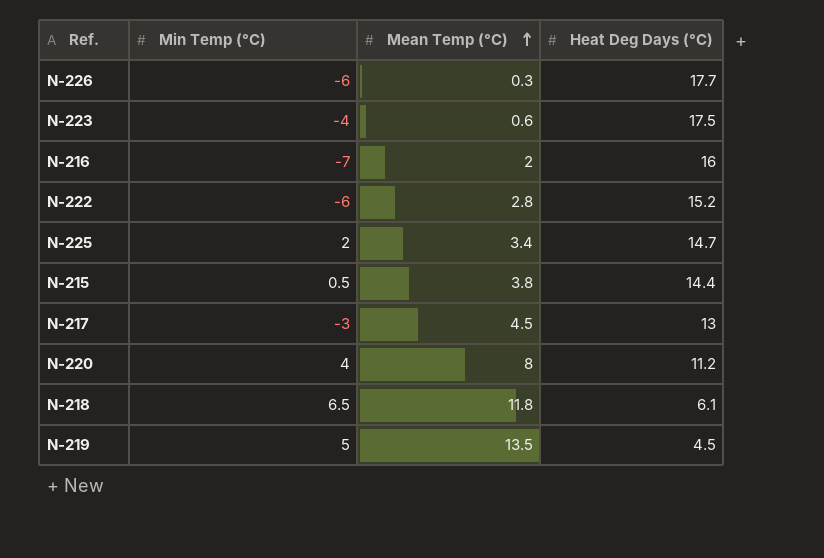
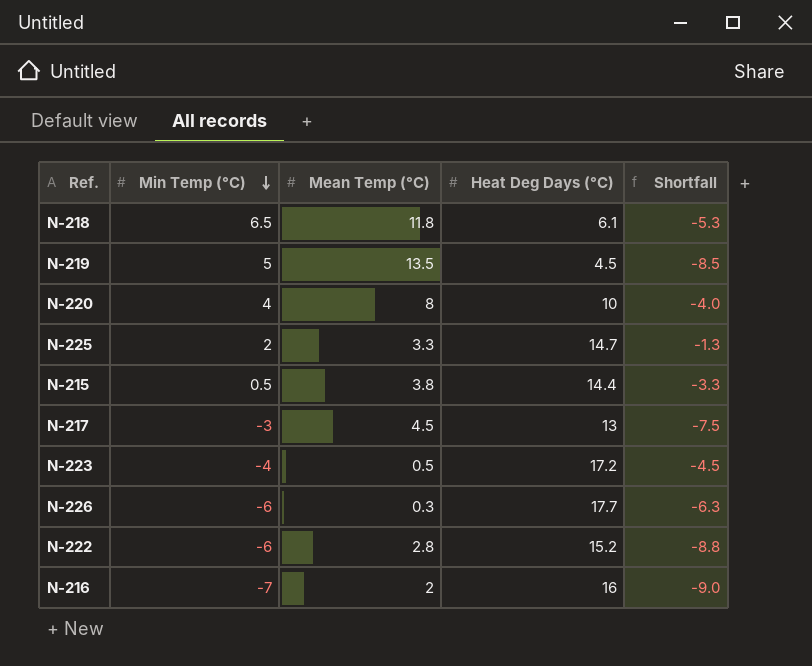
row order: Mean Temp (°C) ascending -> Min Temp (°C) descending
column Shortfall | formula: none -> [Min Temp (°C)] - [Mean Temp (°C)]
N-220 | Heat Deg Days (°C): 11.2 -> 10
N-225 | Mean Temp (°C): 3.4 -> 3.3
N-223 | Mean Temp (°C): 0.6 -> 0.5
N-223 | Heat Deg Days (°C): 17.5 -> 17.2

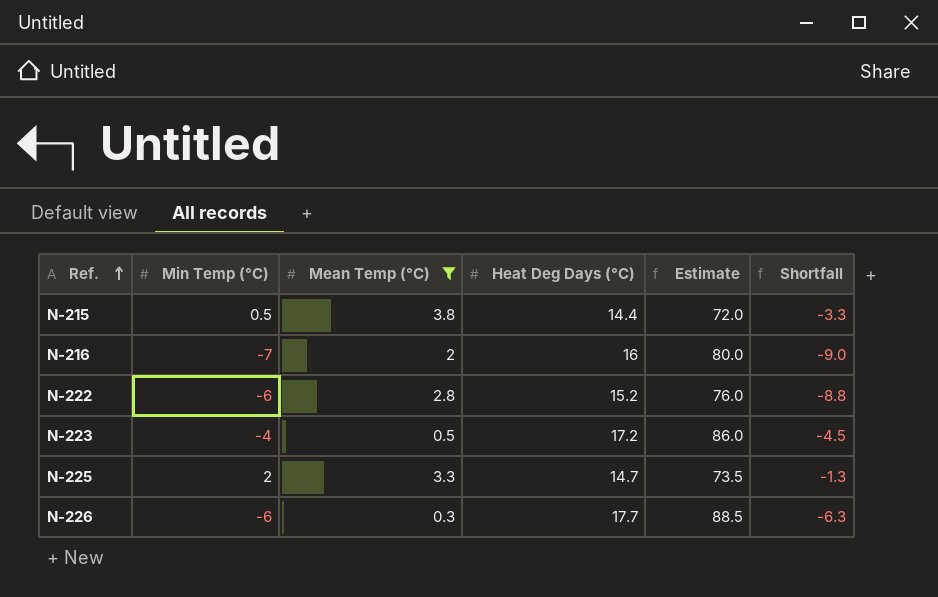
filter: none -> Mean Temp (°C) <= 3.8
row order: Min Temp (°C) descending -> Ref. ascending
column Estimate | formula: none -> [Heat Deg Days (°C)] * 5

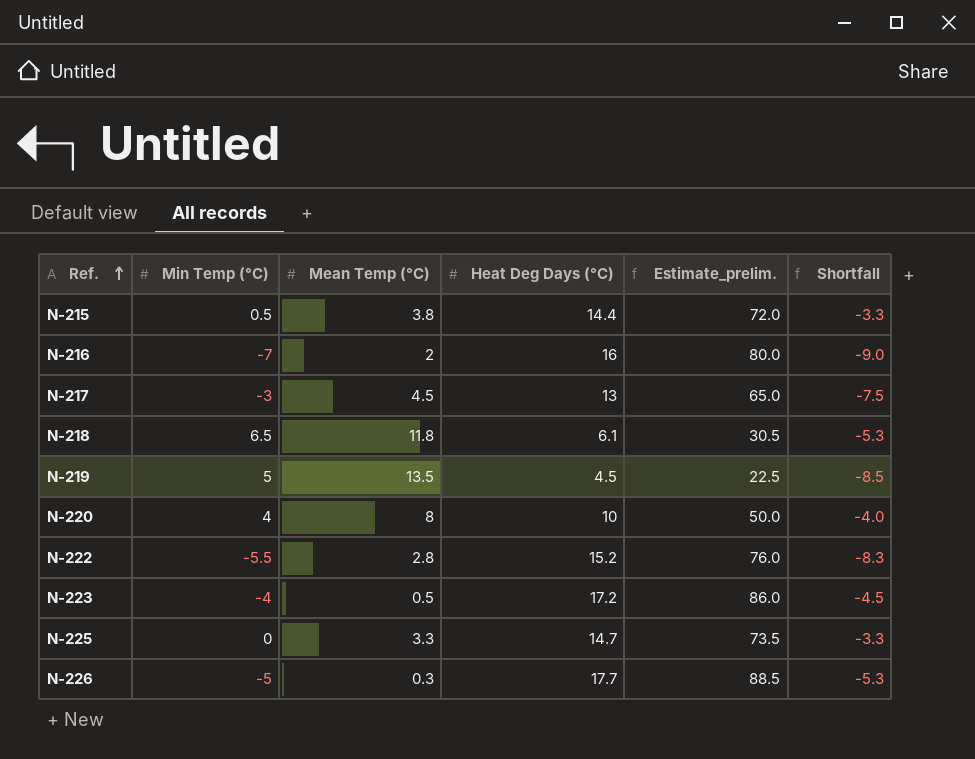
filter: Mean Temp (°C) <= 3.8 -> none
column name: Estimate -> Estimate_prelim.
N-222 | Min Temp (°C): -6 -> -5.5
N-222 | Shortfall: -8.8 -> -8.3
N-225 | Min Temp (°C): 2 -> 0
N-225 | Shortfall: -1.3 -> -3.3
N-226 | Min Temp (°C): -6 -> -5
N-226 | Shortfall: -6.3 -> -5.3

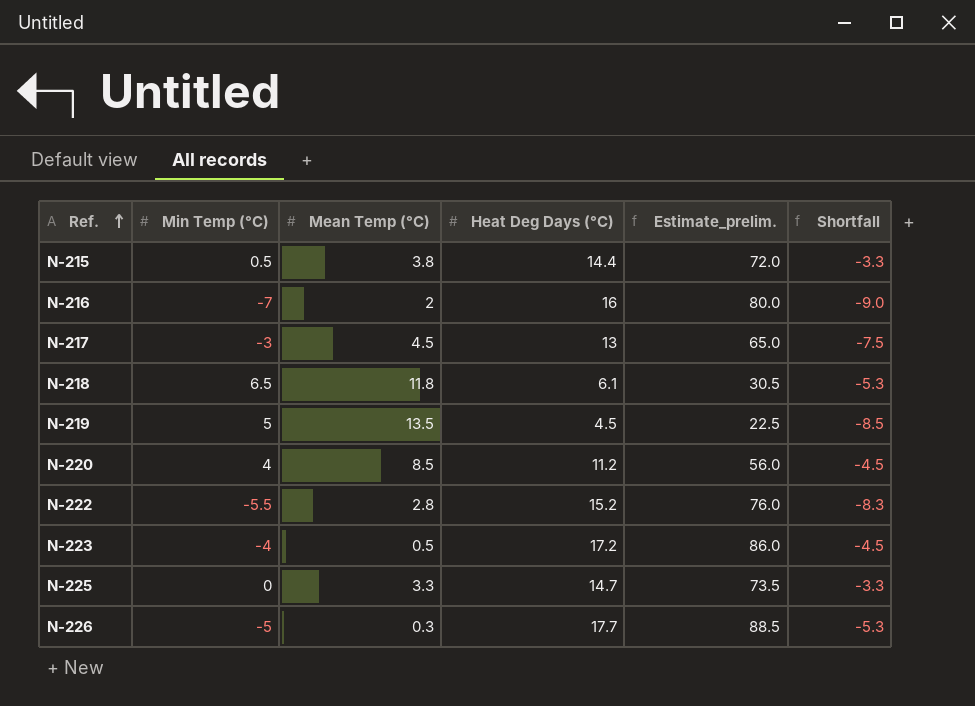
N-220 | Mean Temp (°C): 8 -> 8.5
N-220 | Heat Deg Days (°C): 10 -> 11.2
N-220 | Estimate_prelim.: 50.0 -> 56.0
N-220 | Shortfall: -4.0 -> -4.5

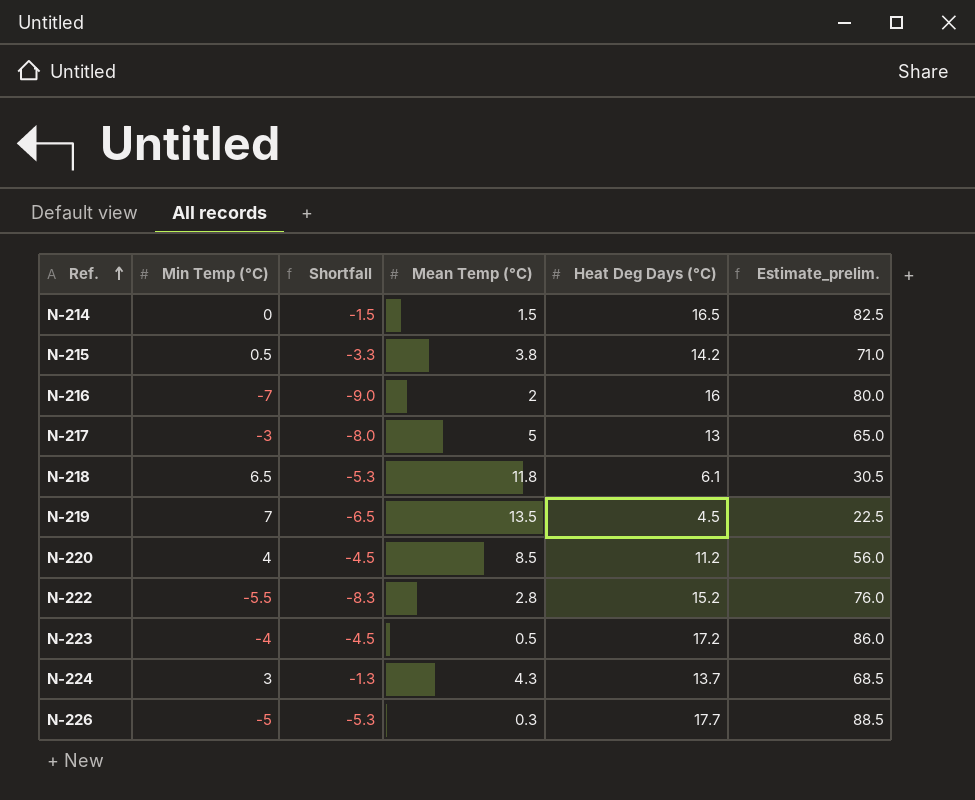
column Shortfall | position: 6 -> 3
row N-225: 0 | 3.3 | 14.7 | 73.5 | -3.3 -> none
row N-214: none -> 0 | -1.5 | 1.5 | 16.5 | 82.5
N-215 | Heat Deg Days (°C): 14.4 -> 14.2
N-215 | Estimate_prelim.: 72.0 -> 71.0
N-217 | Shortfall: -7.5 -> -8.0
N-217 | Mean Temp (°C): 4.5 -> 5
N-219 | Min Temp (°C): 5 -> 7
N-219 | Shortfall: -8.5 -> -6.5
row N-224: none -> 3 | -1.3 | 4.3 | 13.7 | 68.5

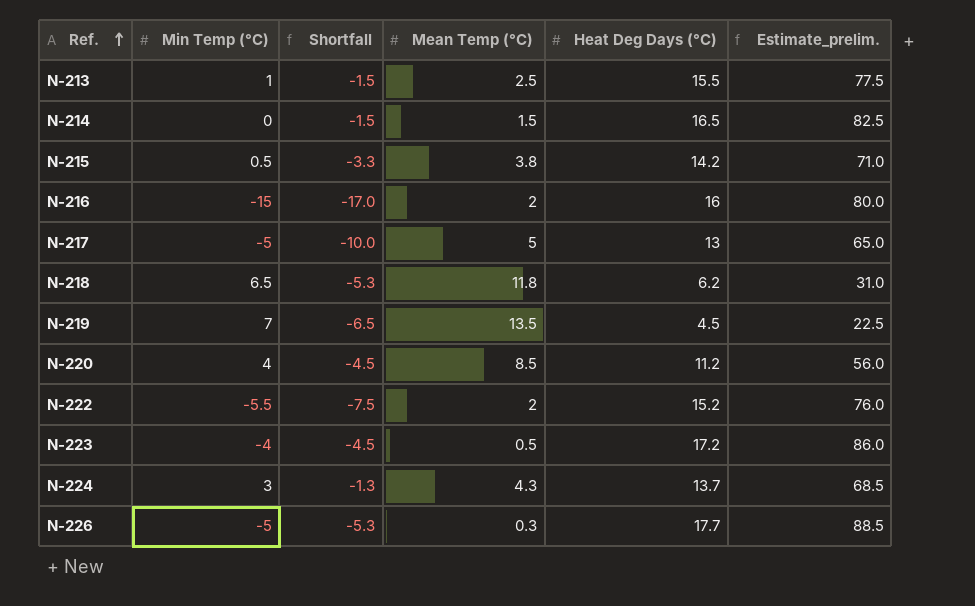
row N-213: none -> 1 | -1.5 | 2.5 | 15.5 | 77.5
N-216 | Min Temp (°C): -7 -> -15
N-216 | Shortfall: -9.0 -> -17.0
N-217 | Min Temp (°C): -3 -> -5
N-217 | Shortfall: -8.0 -> -10.0
N-218 | Heat Deg Days (°C): 6.1 -> 6.2
N-218 | Estimate_prelim.: 30.5 -> 31.0
N-222 | Shortfall: -8.3 -> -7.5
N-222 | Mean Temp (°C): 2.8 -> 2

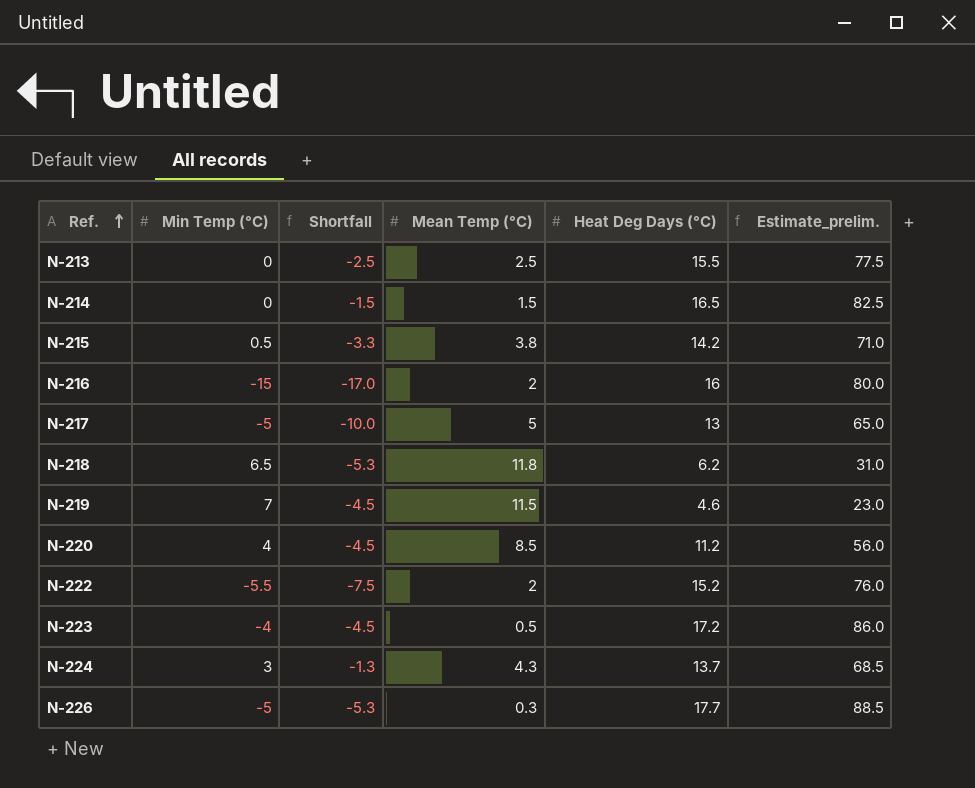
N-213 | Min Temp (°C): 1 -> 0
N-213 | Shortfall: -1.5 -> -2.5
N-219 | Shortfall: -6.5 -> -4.5
N-219 | Mean Temp (°C): 13.5 -> 11.5
N-219 | Heat Deg Days (°C): 4.5 -> 4.6
N-219 | Estimate_prelim.: 22.5 -> 23.0

